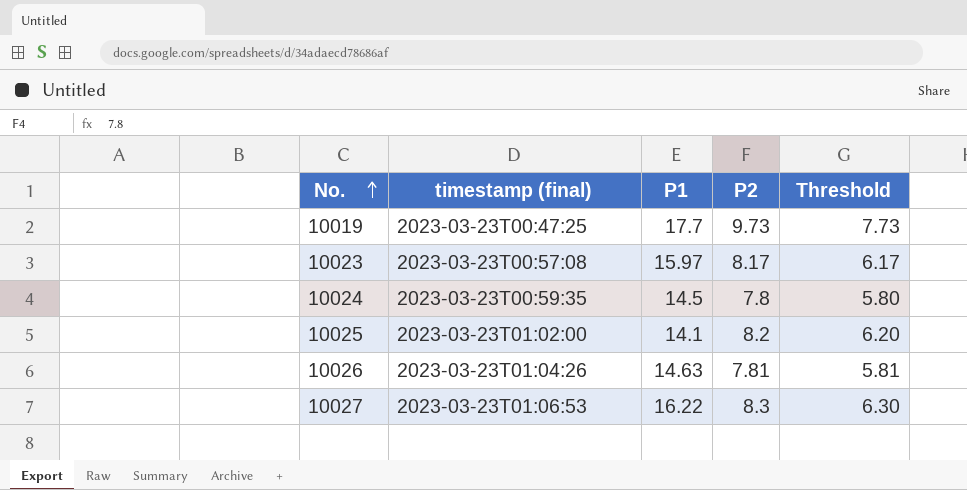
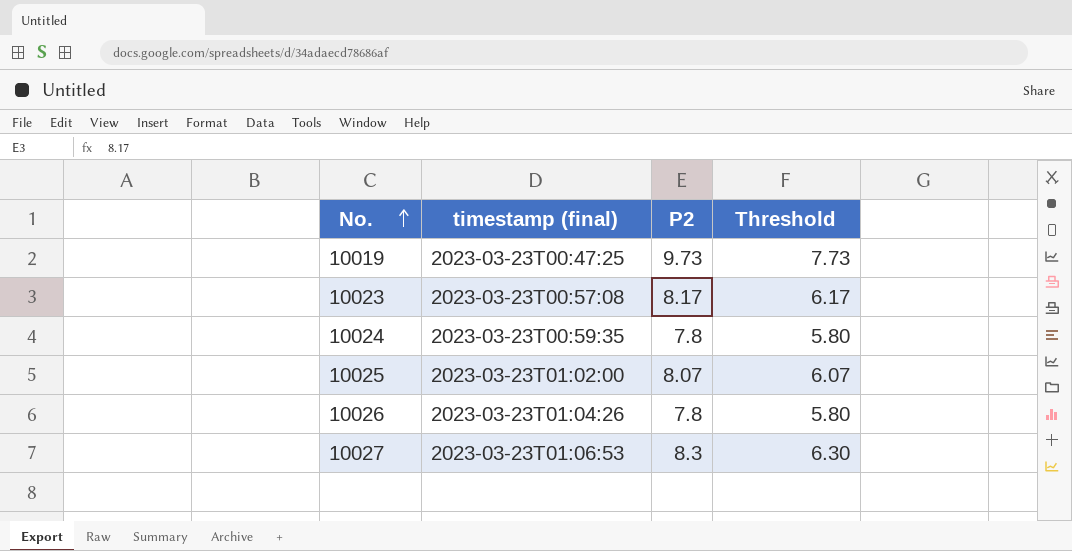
column P1 | position: 3 -> none
10025 | P2: 8.2 -> 8.07
10025 | Threshold: 6.20 -> 6.07
10026 | P2: 7.81 -> 7.8
10026 | Threshold: 5.81 -> 5.80

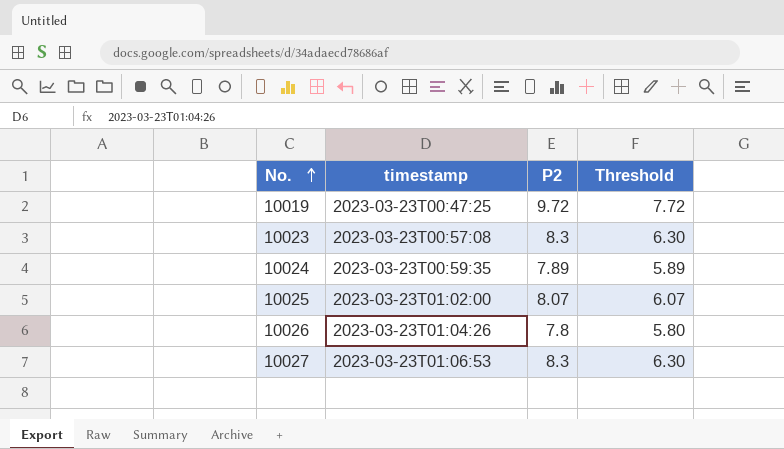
column name: timestamp (final) -> timestamp
10019 | P2: 9.73 -> 9.72
10019 | Threshold: 7.73 -> 7.72
10023 | P2: 8.17 -> 8.3
10023 | Threshold: 6.17 -> 6.30
10024 | P2: 7.8 -> 7.89
10024 | Threshold: 5.80 -> 5.89

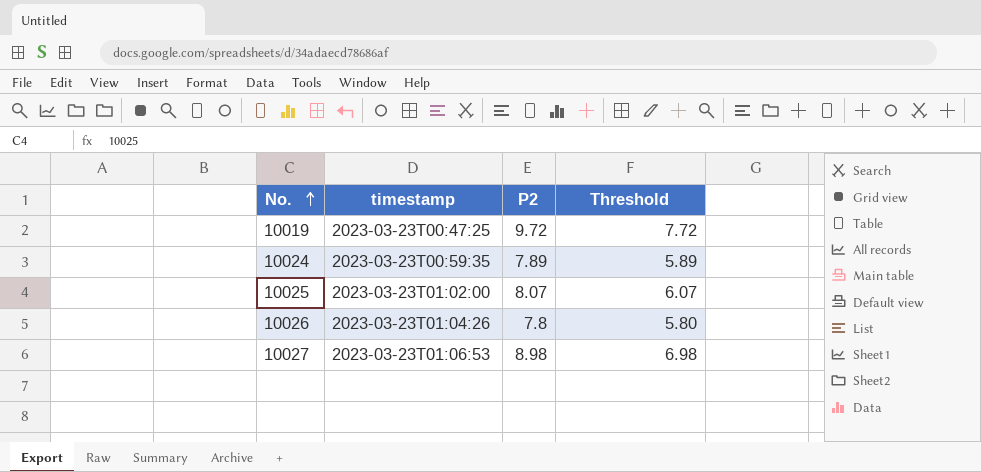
row 10023: 2023-03-23T00:57:08 | 8.3 | 6.30 -> none
10027 | P2: 8.3 -> 8.98
10027 | Threshold: 6.30 -> 6.98

